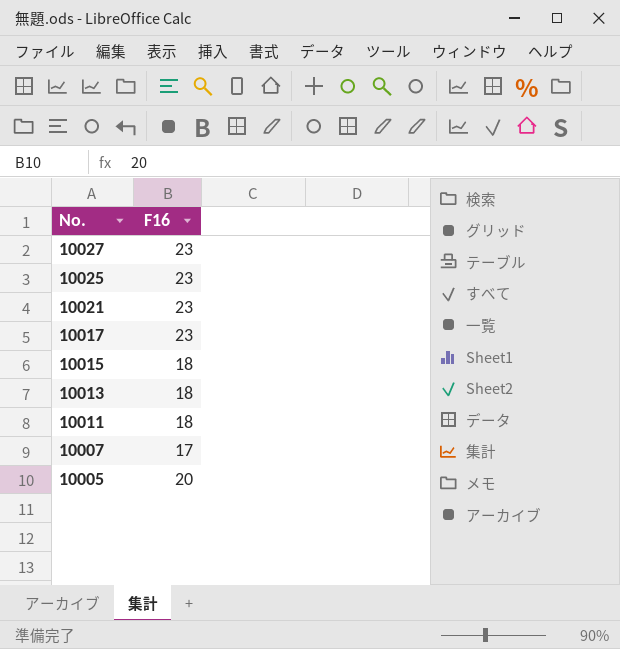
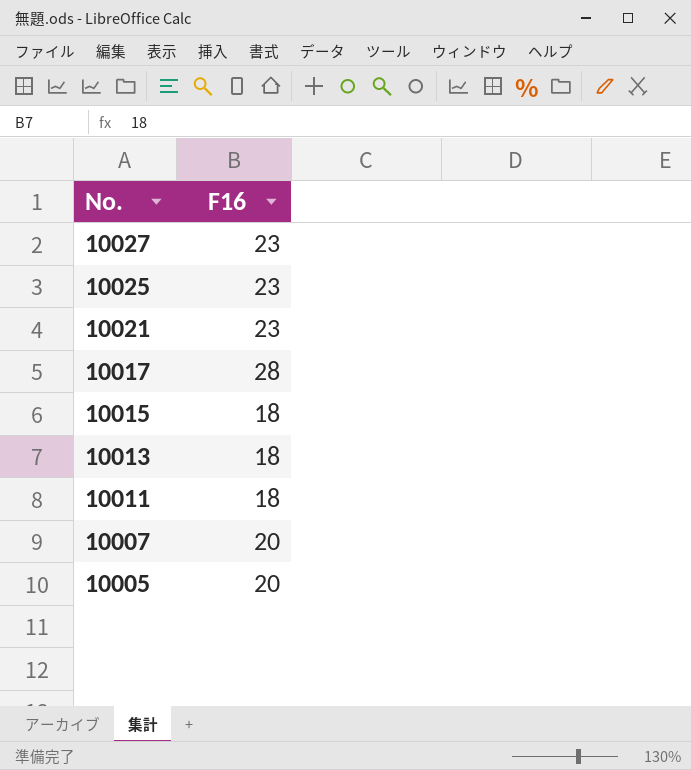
10017 | F16: 23 -> 28
10007 | F16: 17 -> 20

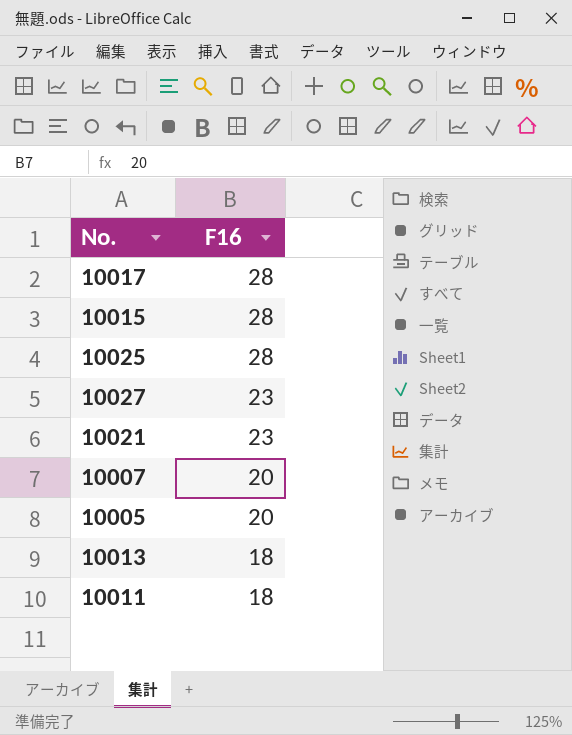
row order: No. descending -> F16 descending
10015 | F16: 18 -> 28
10025 | F16: 23 -> 28

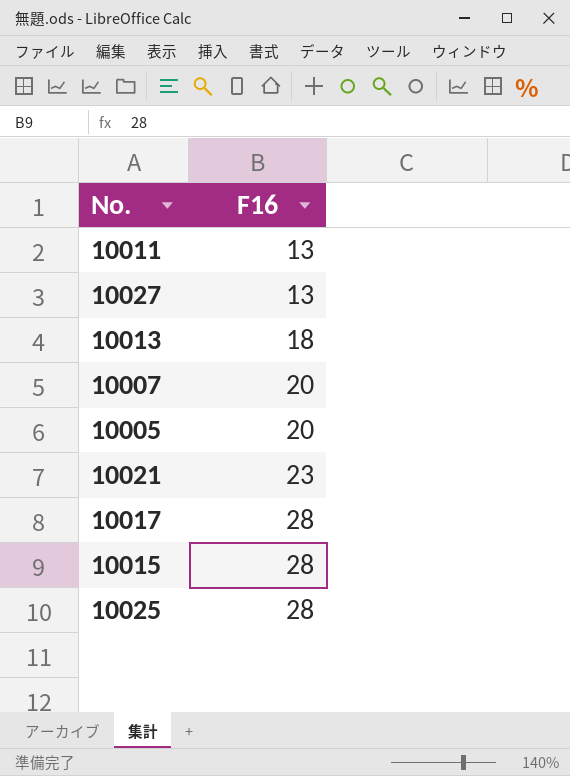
row order: F16 descending -> F16 ascending
10011 | F16: 18 -> 13
10027 | F16: 23 -> 13

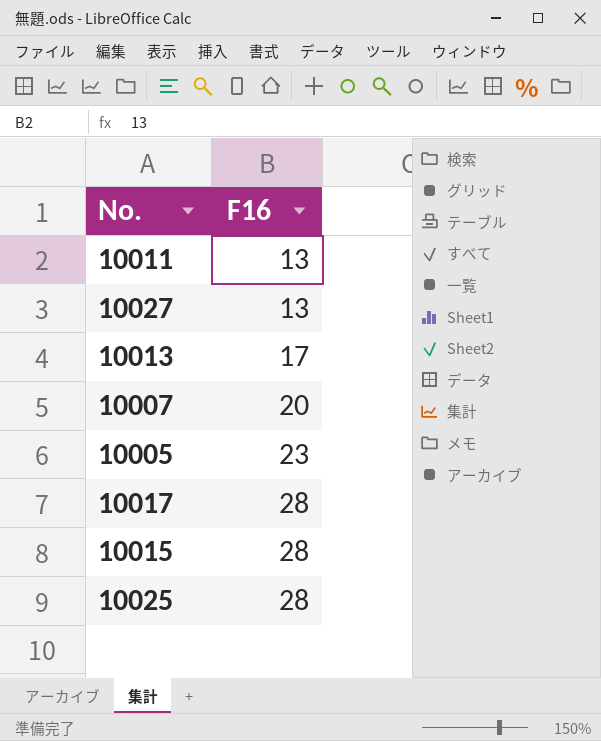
row 10021: 23 -> none
10013 | F16: 18 -> 17
10005 | F16: 20 -> 23

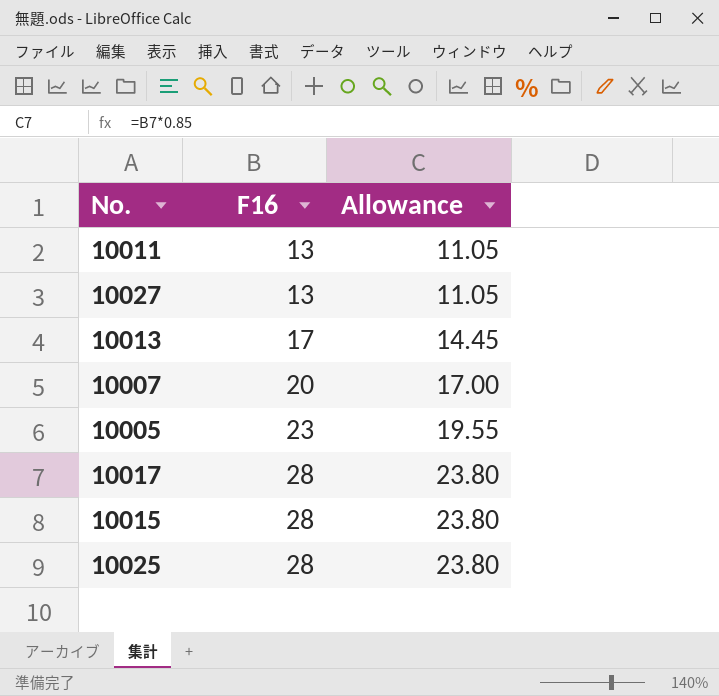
column Allowance | formula: none -> [F16] * 0.85

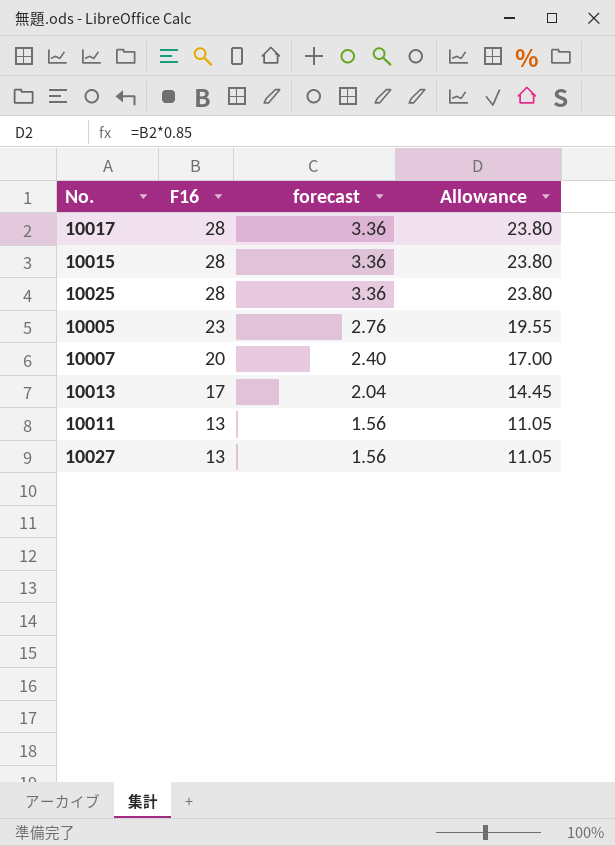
row order: F16 ascending -> F16 descending
column forecast | formula: none -> [F16] * 0.12

